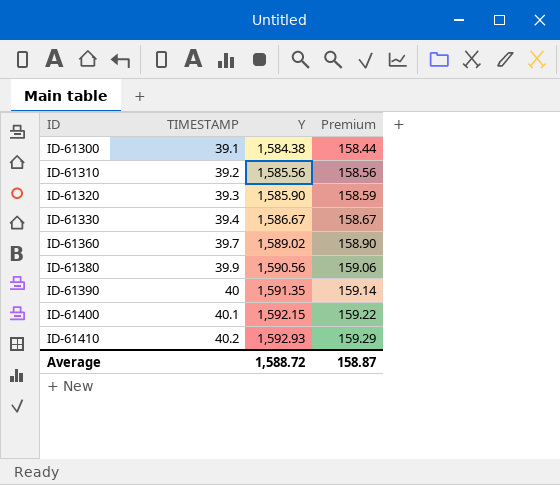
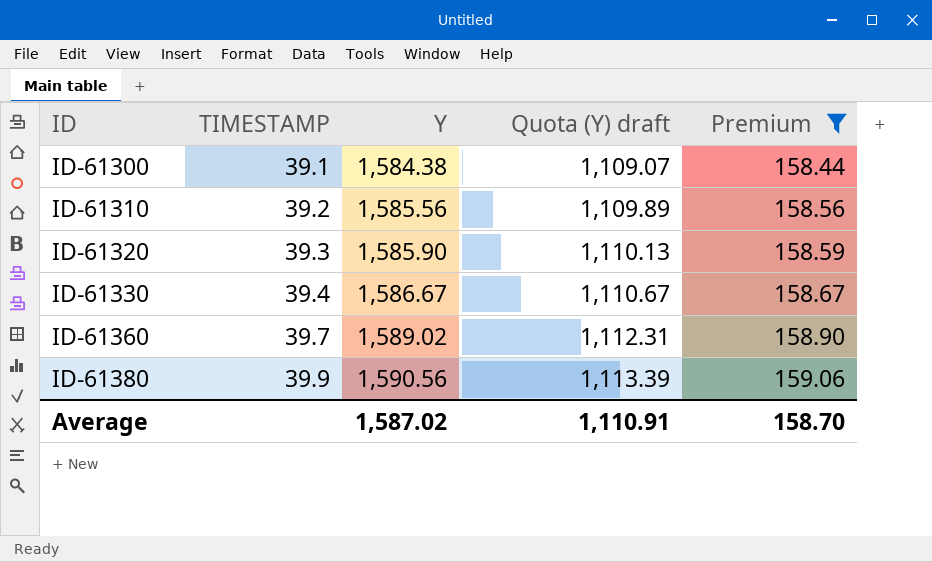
filter: none -> Premium <= 159.06
column Quota (Y) draft | formula: none -> [Y] * 0.7
Average | Y: 1,588.72 -> 1,587.02
Average | Premium: 158.87 -> 158.70

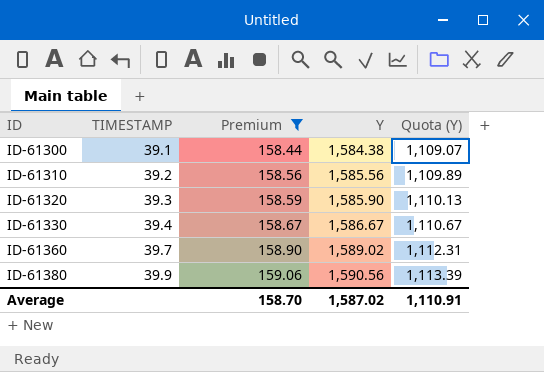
column Premium | position: 5 -> 3
column name: Quota (Y) draft -> Quota (Y)

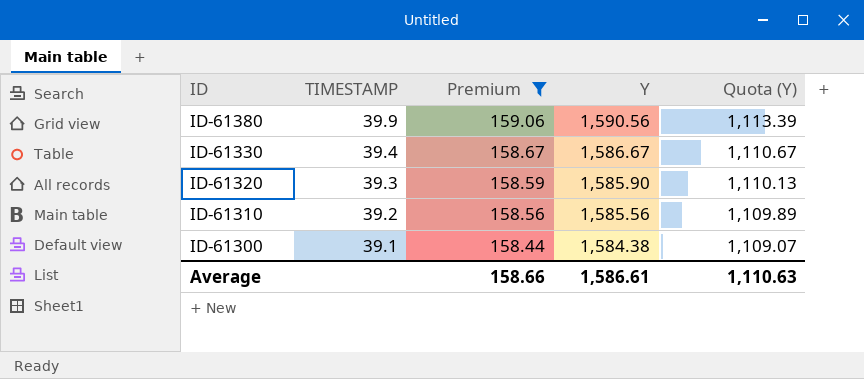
row order: ID ascending -> ID descending
row ID-61360: 39.7 | 158.90 | 1,589.02 | 1,112.31 -> none
Average | Premium: 158.70 -> 158.66
Average | Y: 1,587.02 -> 1,586.61
Average | Quota (Y): 1,110.91 -> 1,110.63

